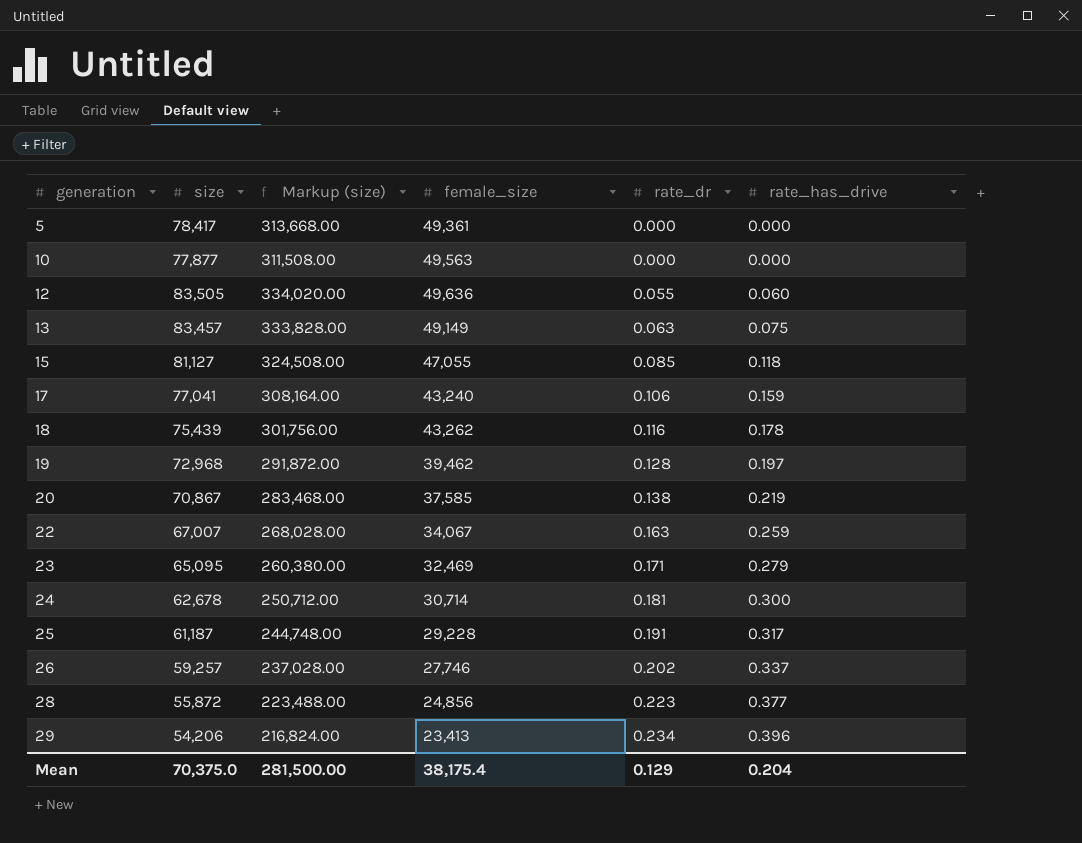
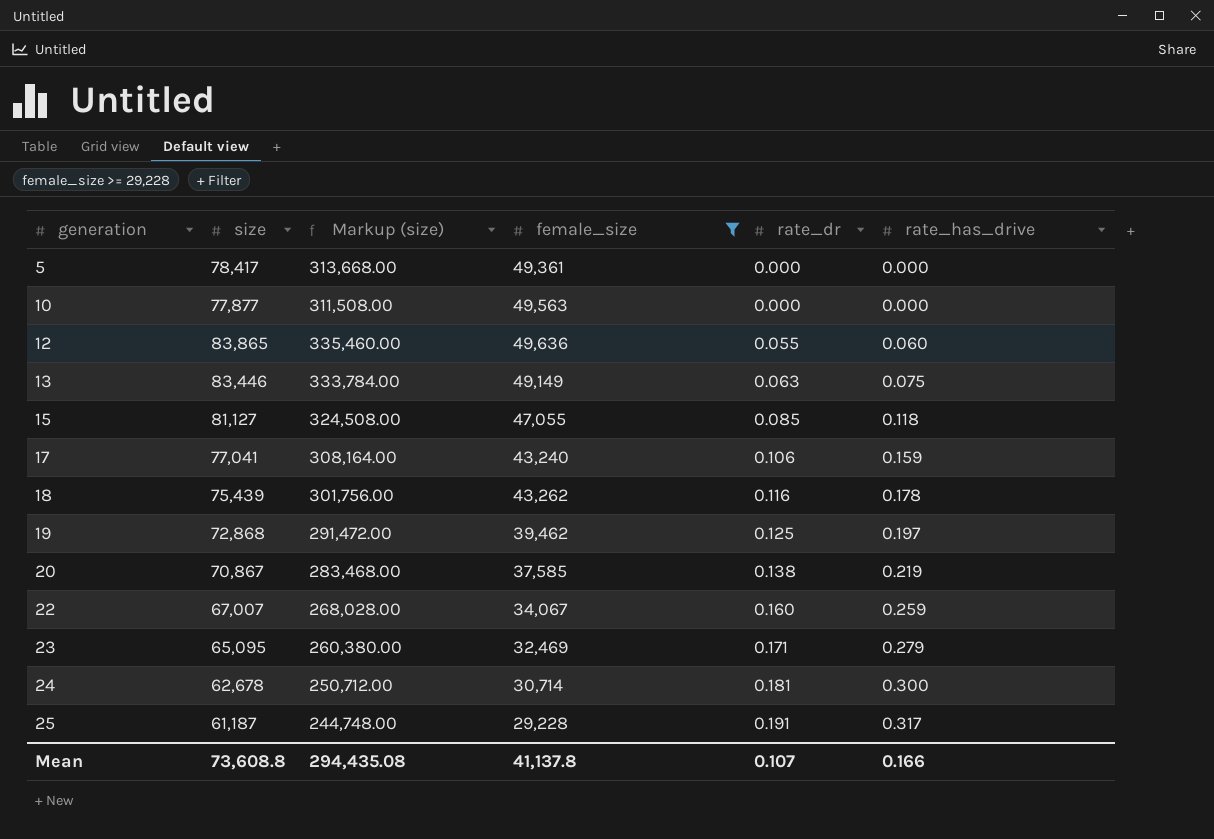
filter: none -> female_size >= 29,228
12 | size: 83,505 -> 83,865
12 | Markup (size): 334,020.00 -> 335,460.00
13 | size: 83,457 -> 83,446
13 | Markup (size): 333,828.00 -> 333,784.00
19 | size: 72,968 -> 72,868
19 | Markup (size): 291,872.00 -> 291,472.00
19 | rate_dr: 0.128 -> 0.125
22 | rate_dr: 0.163 -> 0.160
Mean | size: 70,375.0 -> 73,608.8
Mean | Markup (size): 281,500.00 -> 294,435.08
Mean | female_size: 38,175.4 -> 41,137.8
Mean | rate_dr: 0.129 -> 0.107
Mean | rate_has_drive: 0.204 -> 0.166

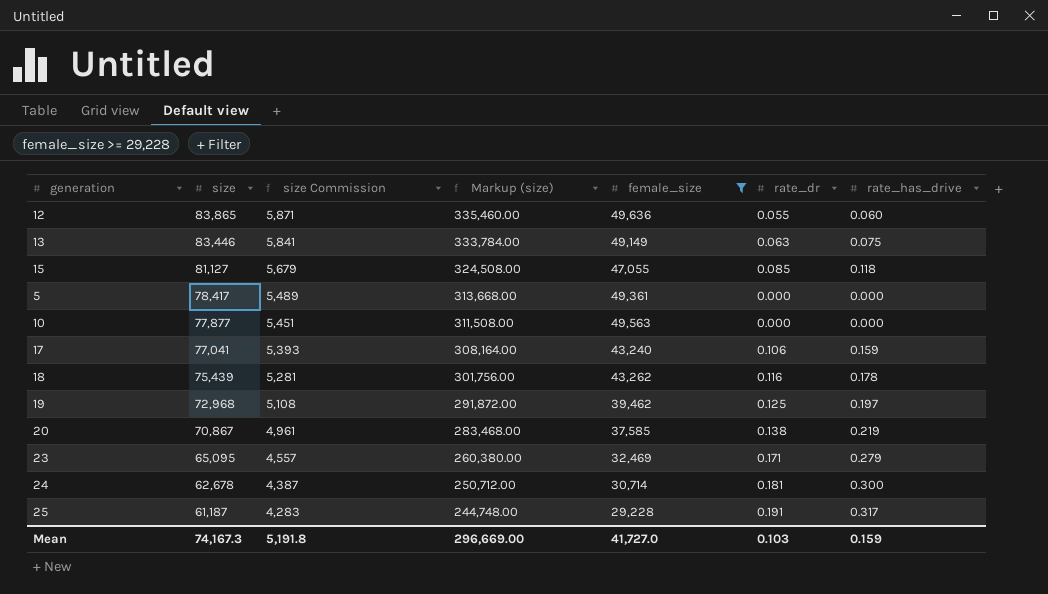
row order: generation ascending -> size descending
column size Commission | formula: none -> [size] * 0.07
row 22: 67,007 | 268,028.00 | 34,067 | 0.160 | 0.259 -> none
19 | size: 72,868 -> 72,968
19 | Markup (size): 291,472.00 -> 291,872.00
Mean | size: 73,608.8 -> 74,167.3
Mean | Markup (size): 294,435.08 -> 296,669.00
Mean | female_size: 41,137.8 -> 41,727.0
Mean | rate_dr: 0.107 -> 0.103
Mean | rate_has_drive: 0.166 -> 0.159

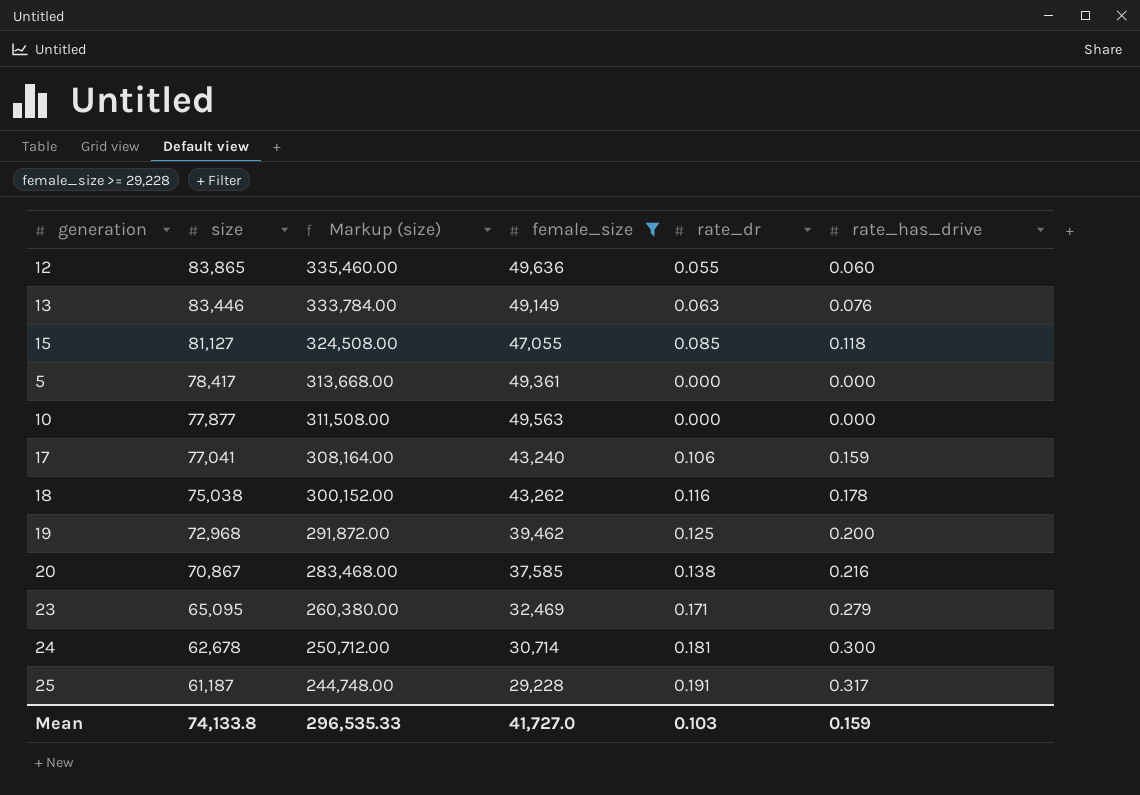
column size Commission | formula: [size] * 0.07 -> none
13 | rate_has_drive: 0.075 -> 0.076
18 | size: 75,439 -> 75,038
18 | Markup (size): 301,756.00 -> 300,152.00
19 | rate_has_drive: 0.197 -> 0.200
20 | rate_has_drive: 0.219 -> 0.216
Mean | size: 74,167.3 -> 74,133.8
Mean | Markup (size): 296,669.00 -> 296,535.33

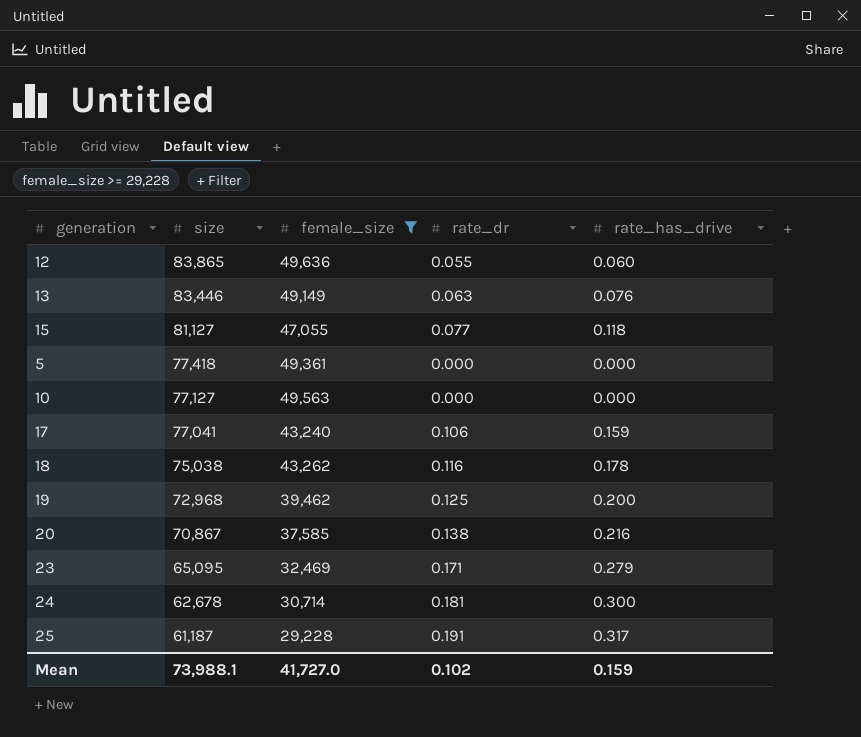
column Markup (size) | formula: [size] * 4 -> none
15 | rate_dr: 0.085 -> 0.077
5 | size: 78,417 -> 77,418
10 | size: 77,877 -> 77,127
Mean | size: 74,133.8 -> 73,988.1
Mean | rate_dr: 0.103 -> 0.102

